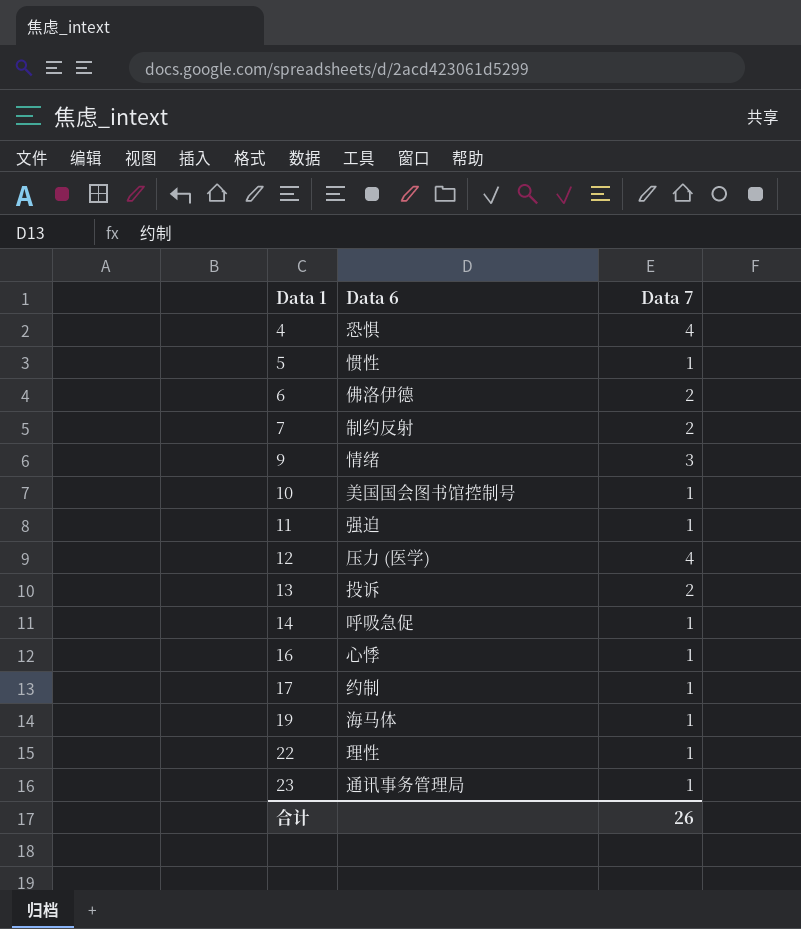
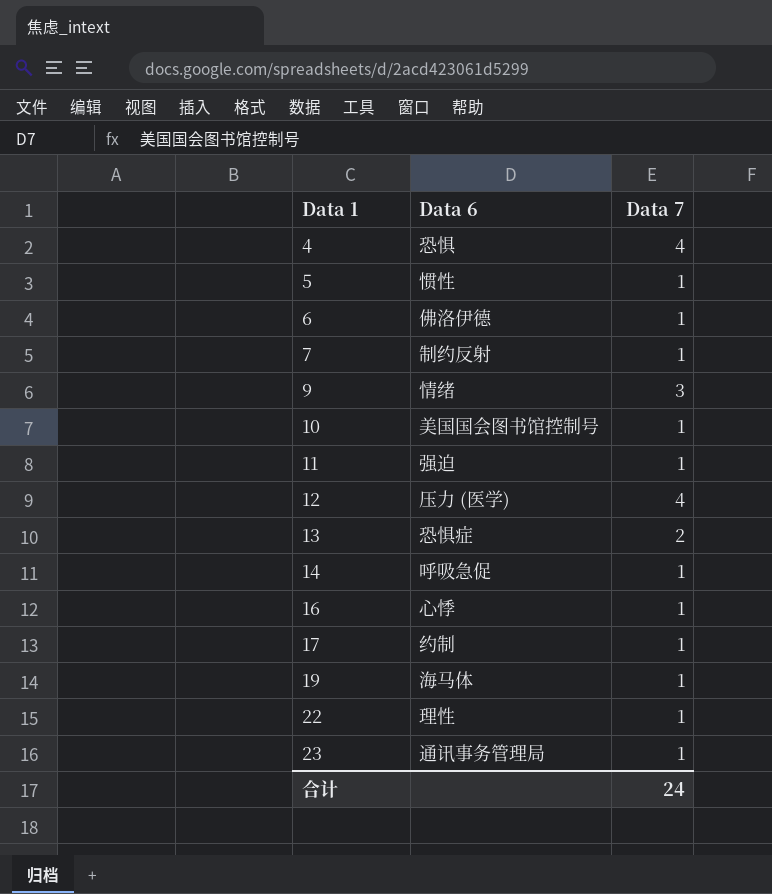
6 | Data 7: 2 -> 1
7 | Data 7: 2 -> 1
13 | Data 6: 投诉 -> 恐惧症
合计 | Data 7: 26 -> 24

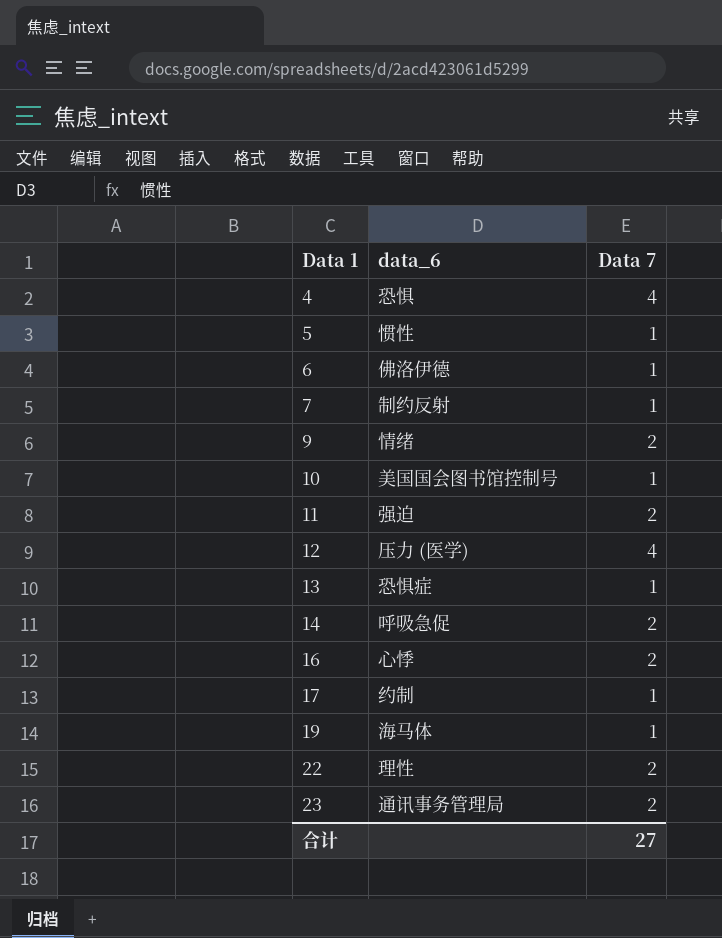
column name: Data 6 -> data_6
9 | Data 7: 3 -> 2
11 | Data 7: 1 -> 2
13 | Data 7: 2 -> 1
14 | Data 7: 1 -> 2
16 | Data 7: 1 -> 2
22 | Data 7: 1 -> 2
23 | Data 7: 1 -> 2
合计 | Data 7: 24 -> 27

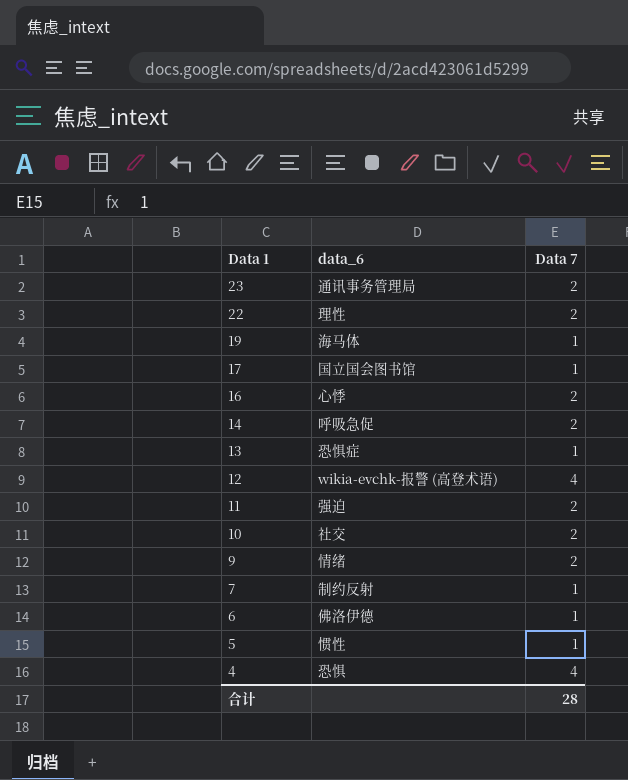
row order: Data 1 ascending -> Data 1 descending
17 | data_6: 约制 -> 国立国会图书馆
12 | data_6: 压力 (医学) -> wikia-evchk-报警 (高登术语)
10 | data_6: 美国国会图书馆控制号 -> 社交
10 | Data 7: 1 -> 2
合计 | Data 7: 27 -> 28

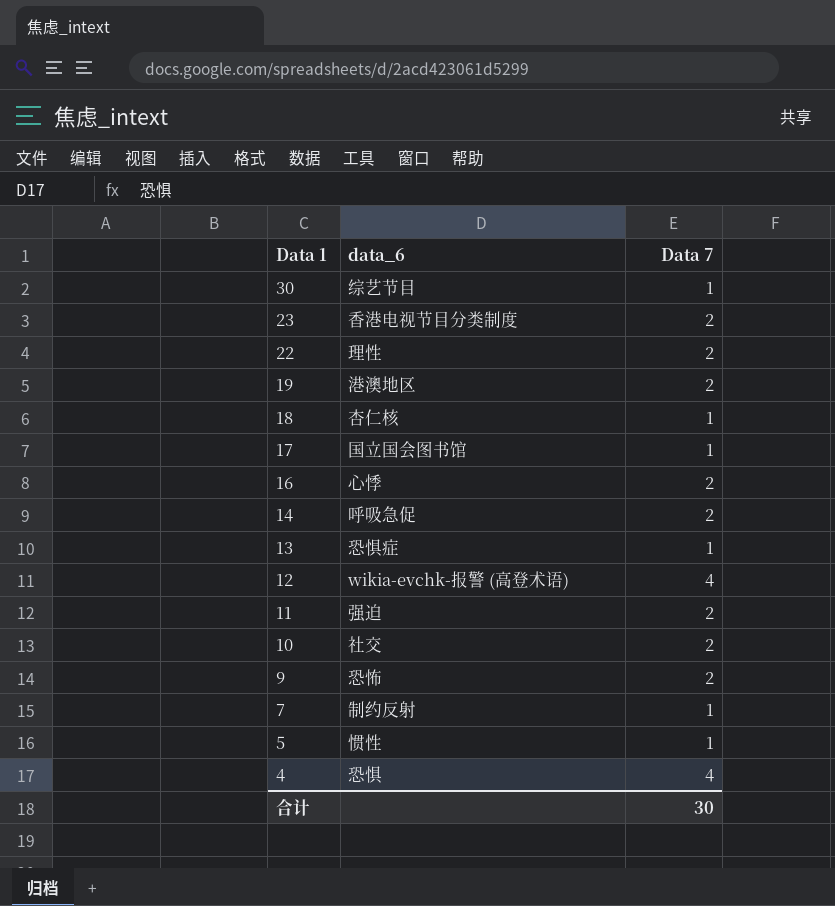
row 6: 佛洛伊德 | 1 -> none
row 30: none -> 综艺节目 | 1
23 | data_6: 通讯事务管理局 -> 香港电视节目分类制度
19 | data_6: 海马体 -> 港澳地区
19 | Data 7: 1 -> 2
row 18: none -> 杏仁核 | 1
9 | data_6: 情绪 -> 恐怖
合计 | Data 7: 28 -> 30

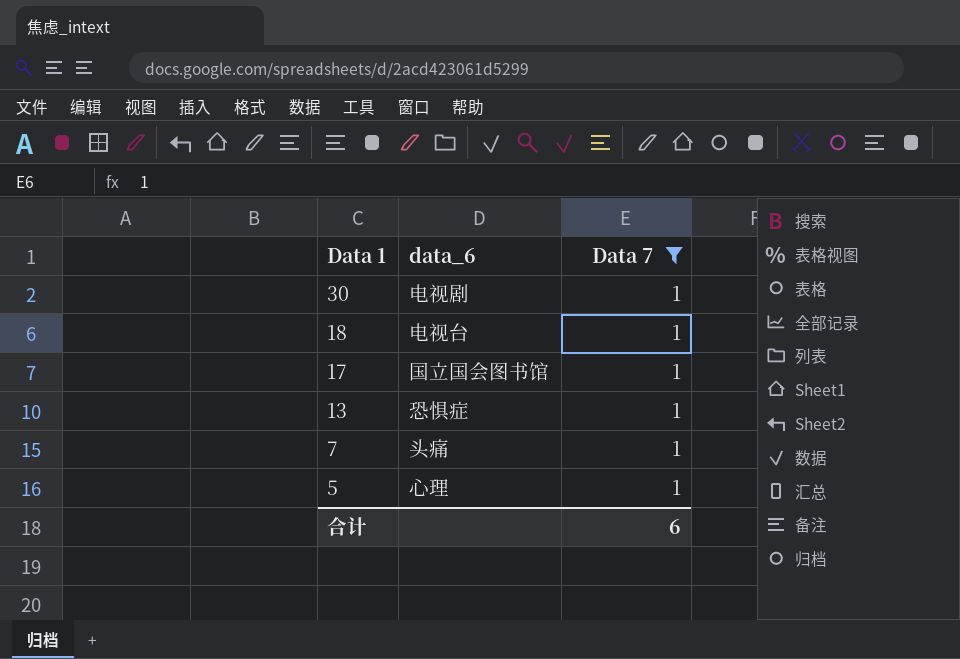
filter: none -> Data 7 = 1
30 | data_6: 综艺节目 -> 电视剧
18 | data_6: 杏仁核 -> 电视台
7 | data_6: 制约反射 -> 头痛
5 | data_6: 惯性 -> 心理
合计 | Data 7: 30 -> 6

